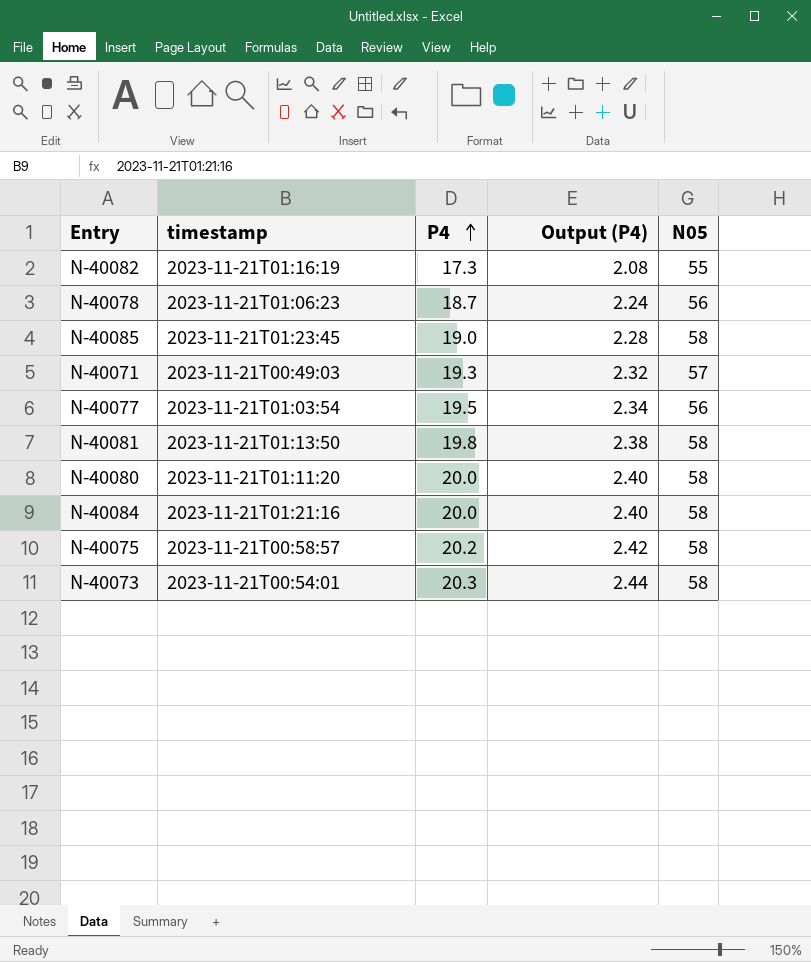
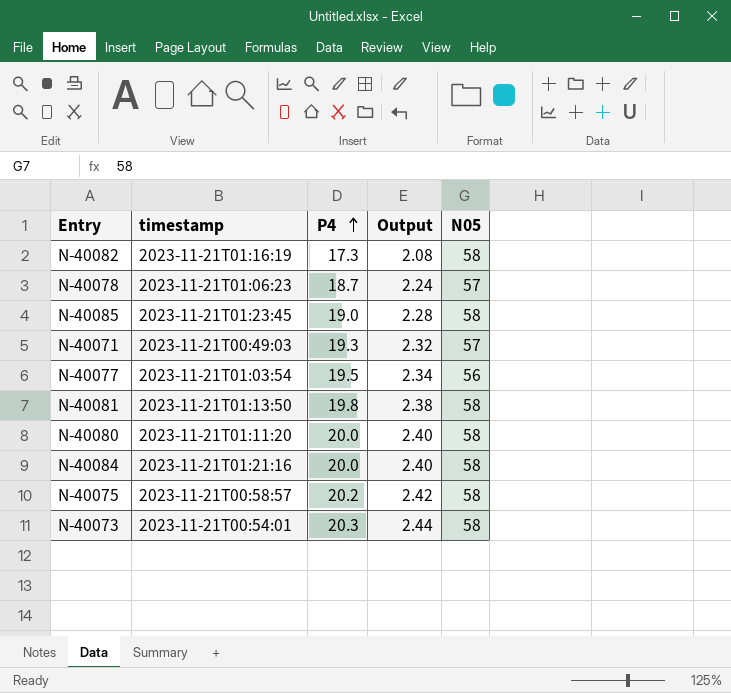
column name: Output (P4) -> Output
N-40082 | N05: 55 -> 58
N-40078 | N05: 56 -> 57

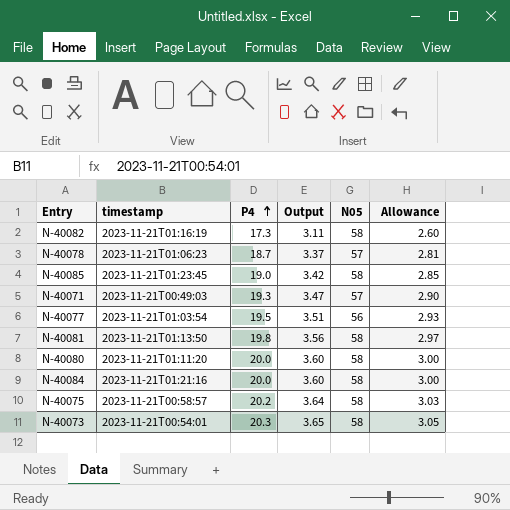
column Output | formula: [P4] * 0.12 -> [P4] * 0.18
column Allowance | formula: none -> [P4] * 0.15

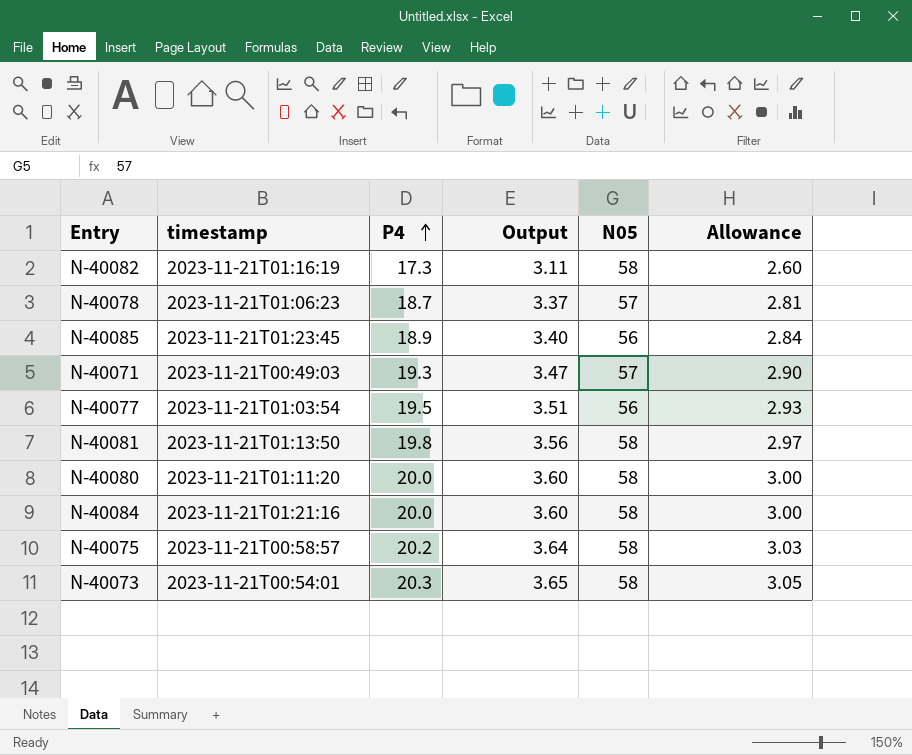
N-40085 | P4: 19.0 -> 18.9
N-40085 | Output: 3.42 -> 3.40
N-40085 | N05: 58 -> 56
N-40085 | Allowance: 2.85 -> 2.84

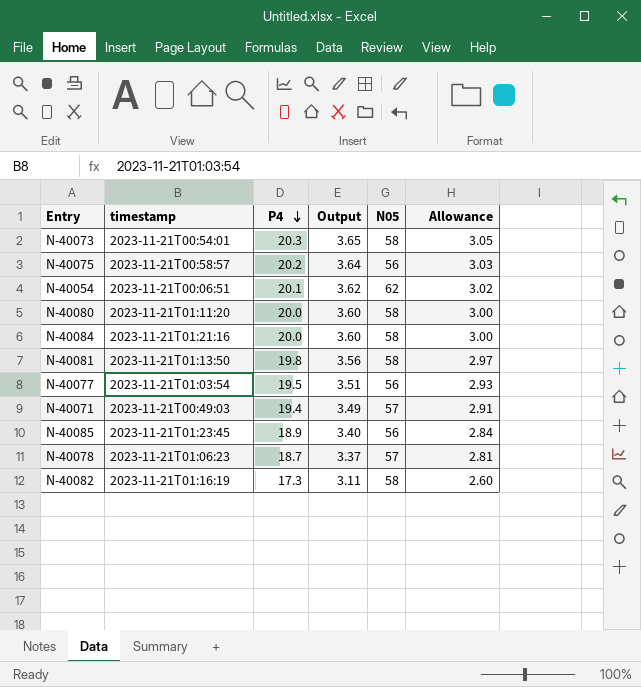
row order: P4 ascending -> P4 descending
N-40075 | N05: 58 -> 56
row N-40054: none -> 2023-11-21T00:06:51 | 20.1 | 3.62 | 62 | 3.02
N-40071 | P4: 19.3 -> 19.4
N-40071 | Output: 3.47 -> 3.49
N-40071 | Allowance: 2.90 -> 2.91

